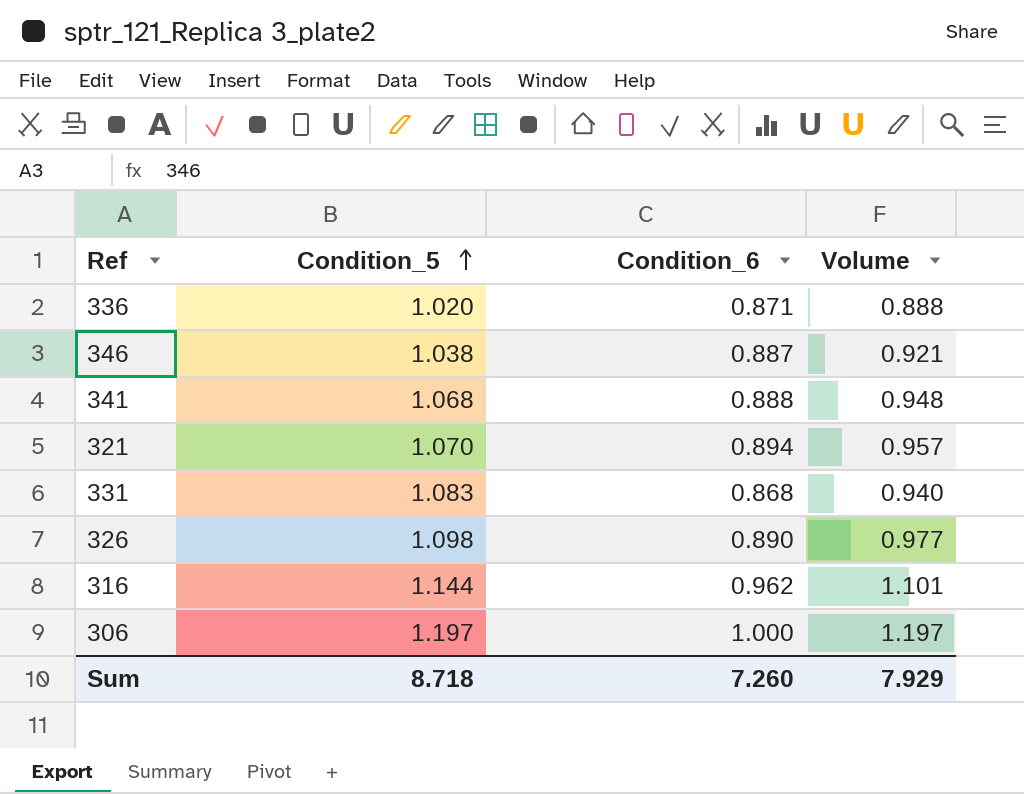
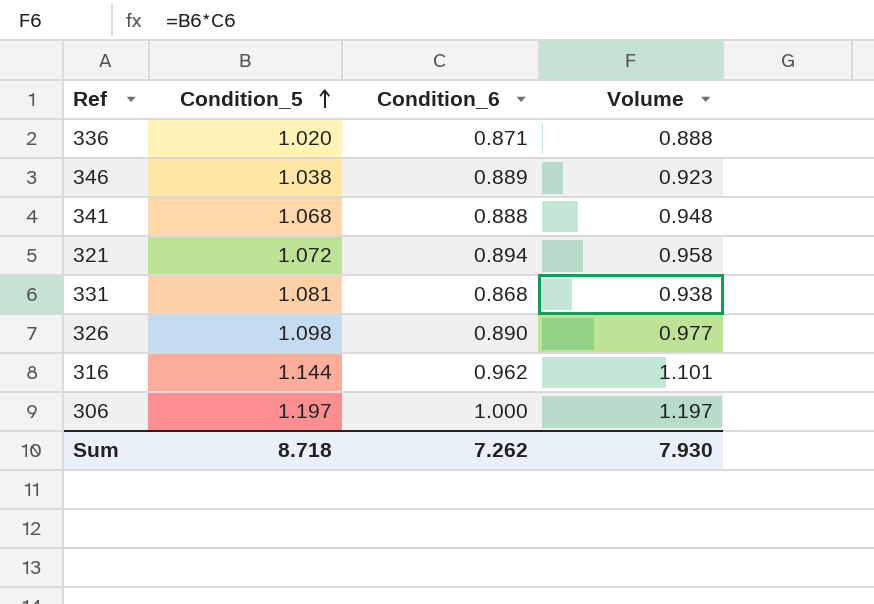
346 | Condition_6: 0.887 -> 0.889
346 | Volume: 0.921 -> 0.923
321 | Condition_5: 1.070 -> 1.072
321 | Volume: 0.957 -> 0.958
331 | Condition_5: 1.083 -> 1.081
331 | Volume: 0.940 -> 0.938
Sum | Condition_6: 7.260 -> 7.262
Sum | Volume: 7.929 -> 7.930

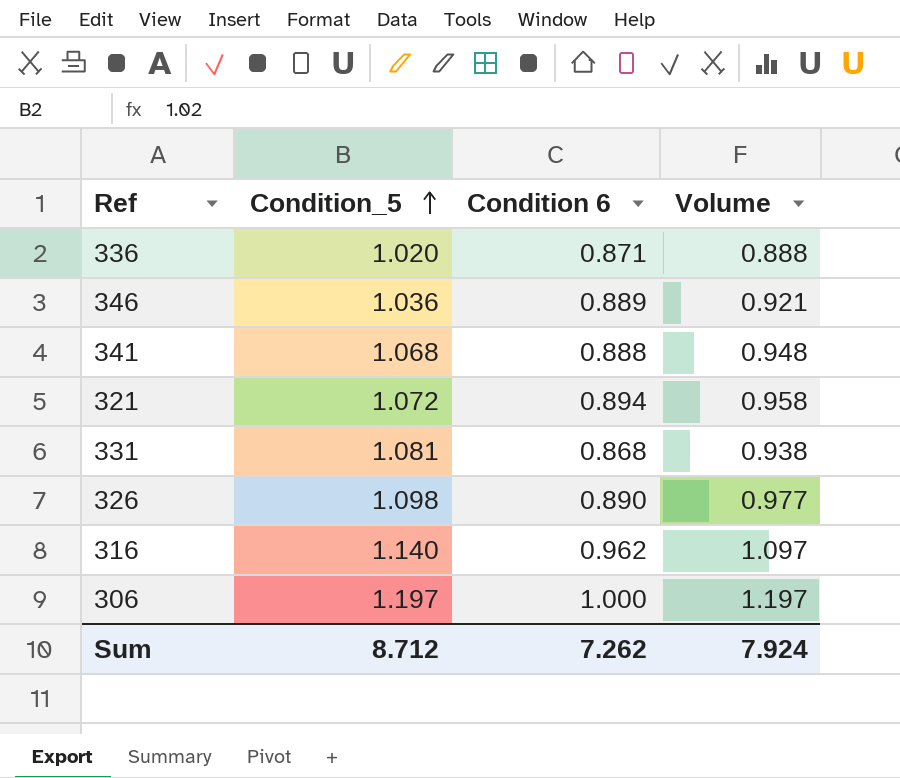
column name: Condition_6 -> Condition 6
346 | Condition_5: 1.038 -> 1.036
346 | Volume: 0.923 -> 0.921
316 | Condition_5: 1.144 -> 1.140
316 | Volume: 1.101 -> 1.097
Sum | Condition_5: 8.718 -> 8.712
Sum | Volume: 7.930 -> 7.924

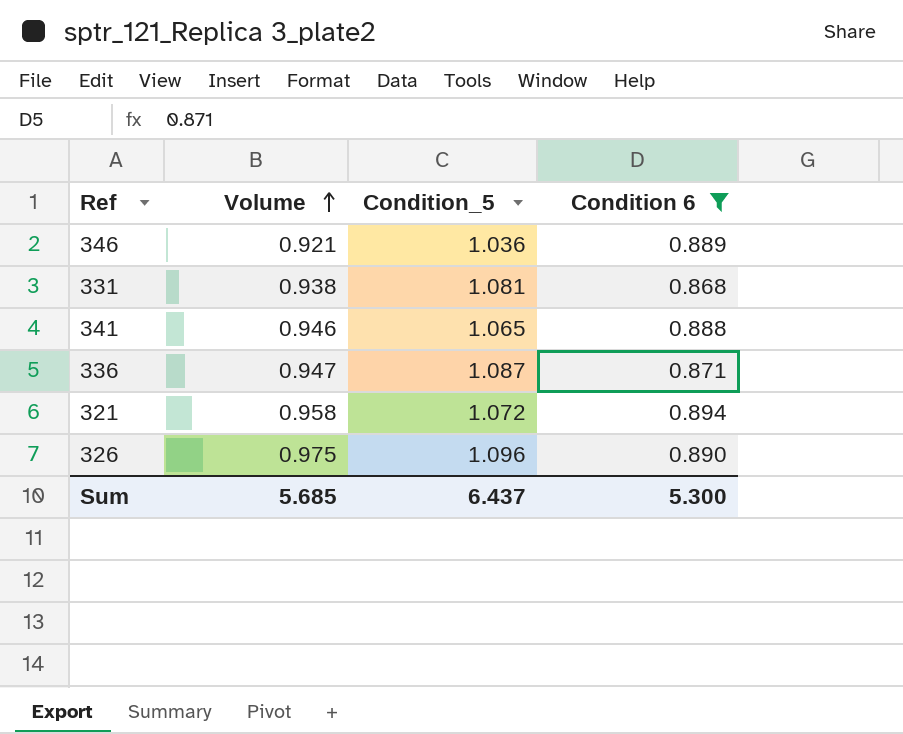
filter: none -> Condition 6 <= 0.894
row order: Condition_5 ascending -> Volume ascending
column Volume | position: 4 -> 2
341 | Volume: 0.948 -> 0.946
341 | Condition_5: 1.068 -> 1.065
336 | Volume: 0.888 -> 0.947
336 | Condition_5: 1.020 -> 1.087
326 | Volume: 0.977 -> 0.975
326 | Condition_5: 1.098 -> 1.096
Sum | Volume: 7.924 -> 5.685
Sum | Condition_5: 8.712 -> 6.437
Sum | Condition 6: 7.262 -> 5.300

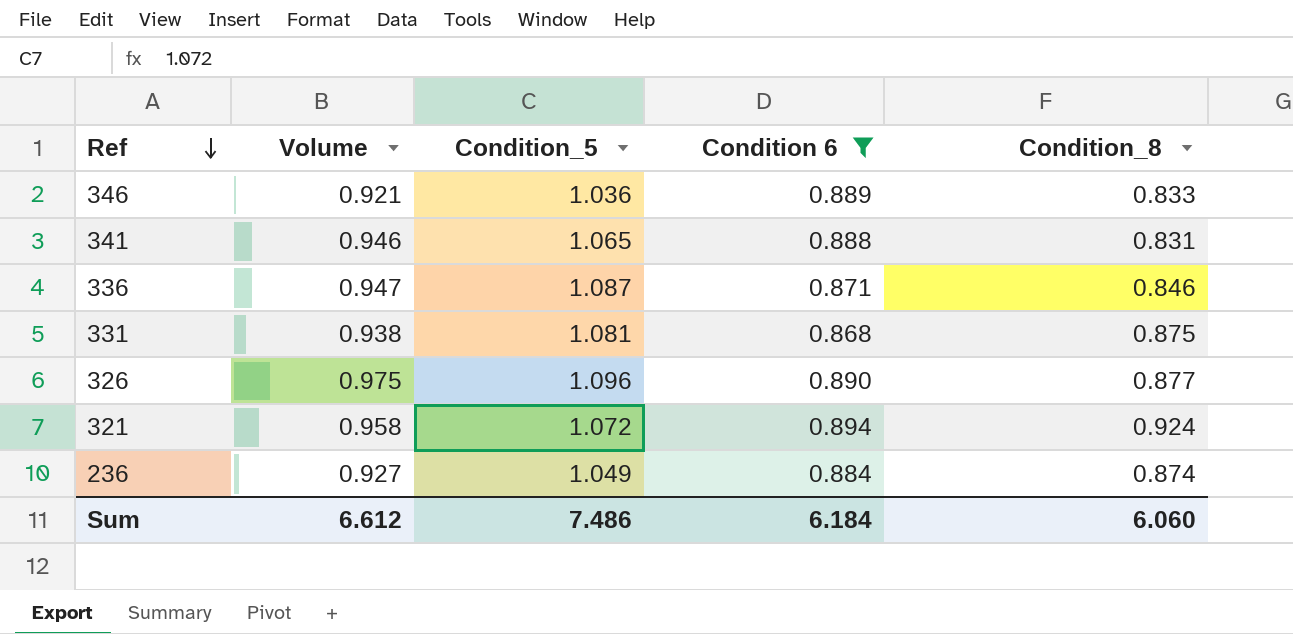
row order: Volume ascending -> Ref descending
column Condition_8 | position: none -> 5
row 236: none -> 0.927 | 1.049 | 0.884 | 0.874
Sum | Volume: 5.685 -> 6.612
Sum | Condition_5: 6.437 -> 7.486
Sum | Condition 6: 5.300 -> 6.184

